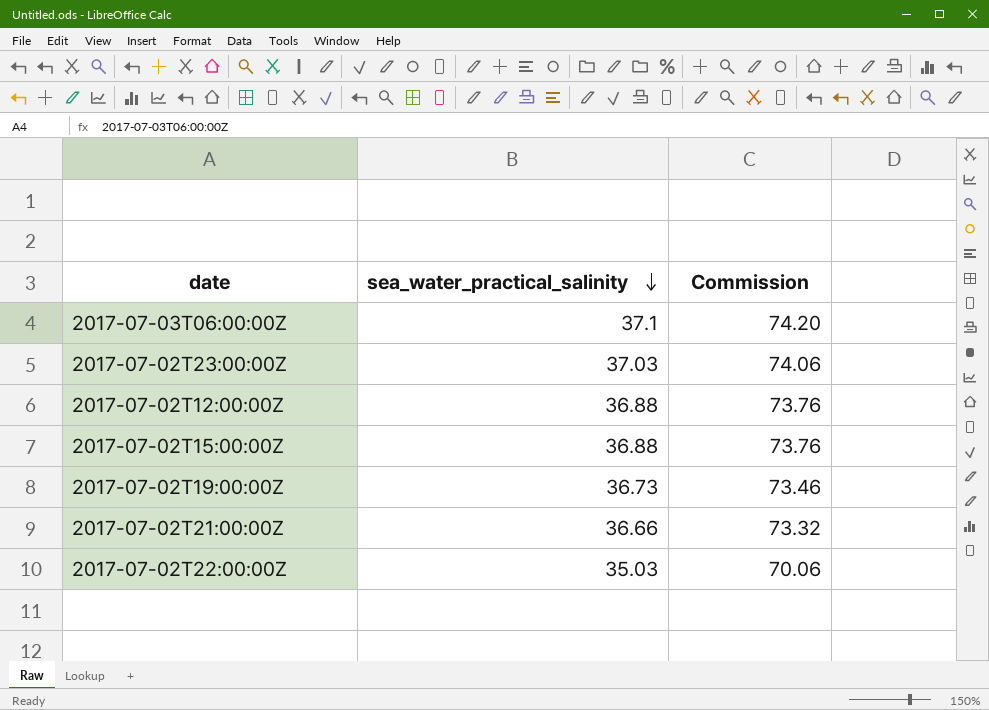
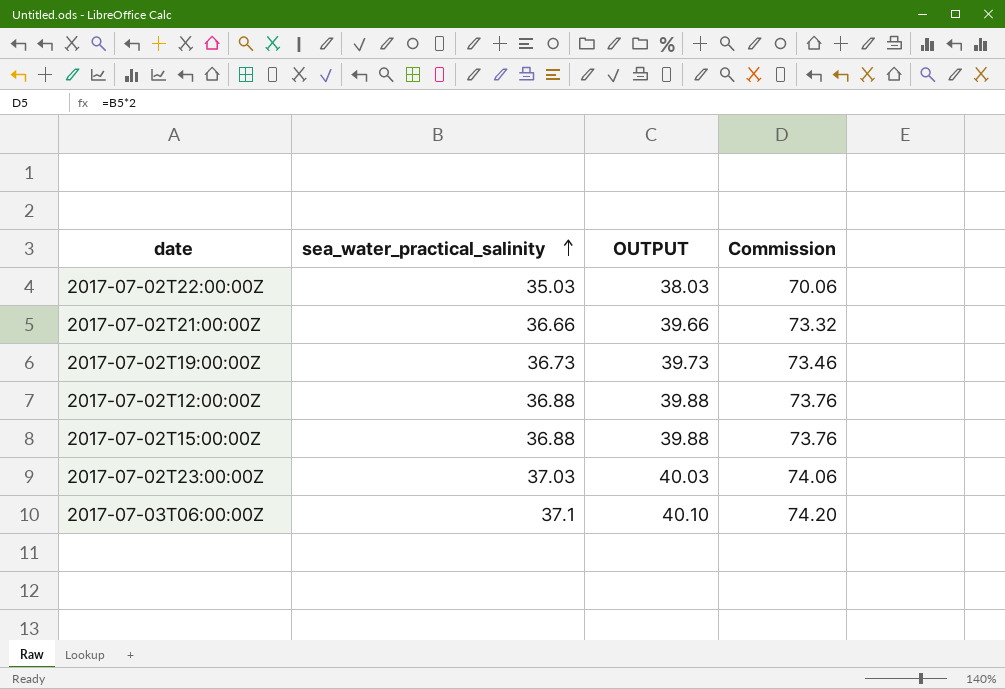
row order: sea_water_practical_salinity descending -> sea_water_practical_salinity ascending
column OUTPUT | formula: none -> [sea_water_practical_salinity] + 3

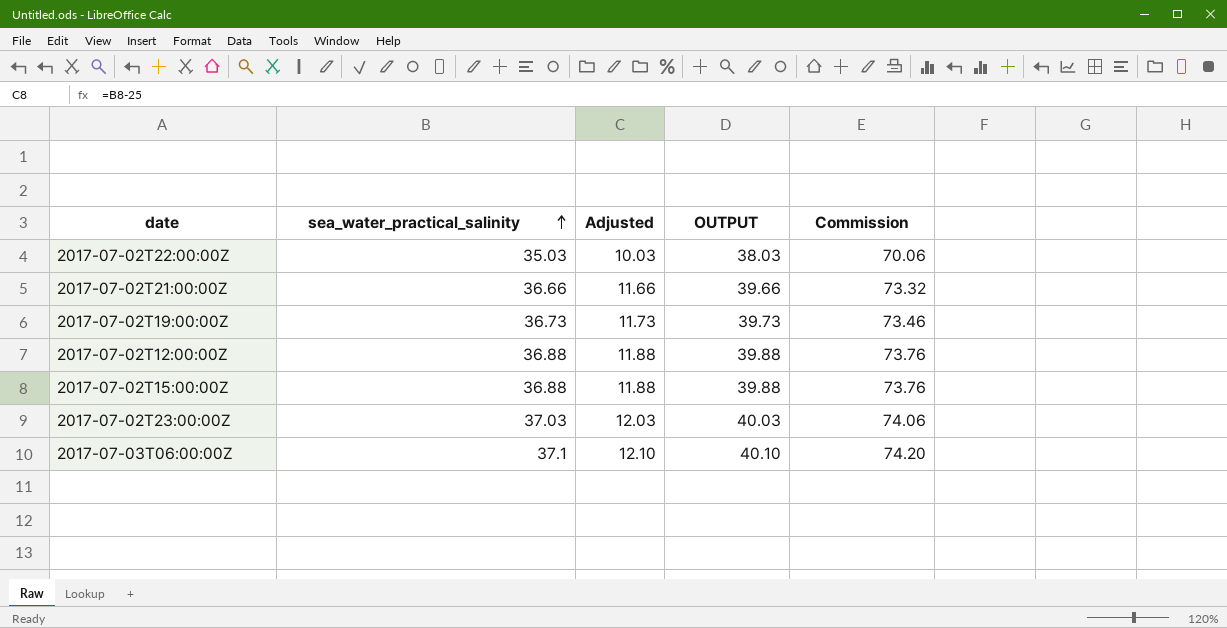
column Adjusted | formula: none -> [sea_water_practical_salinity] - 25

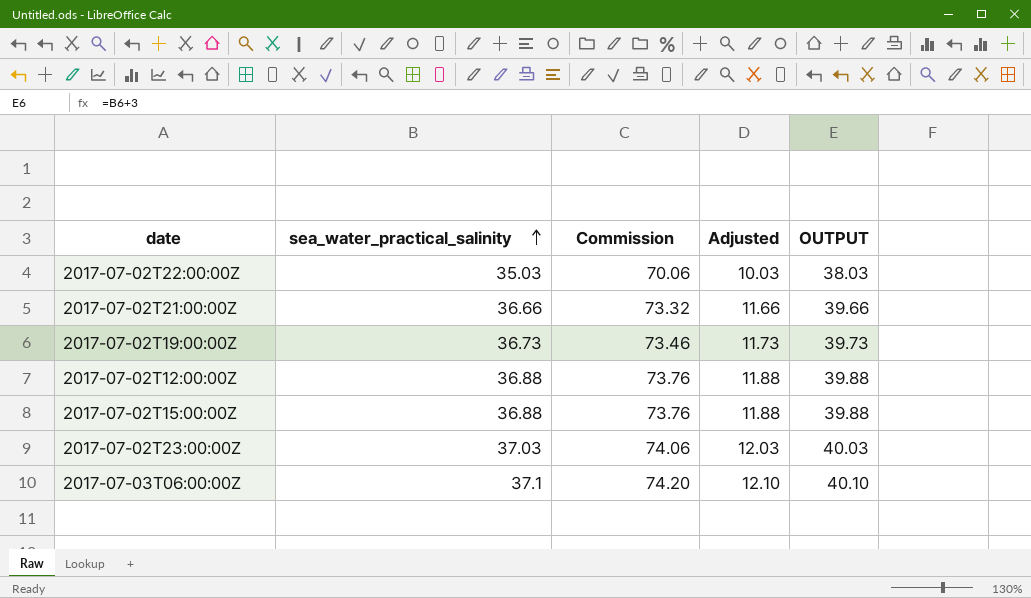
column Commission | position: 5 -> 3

